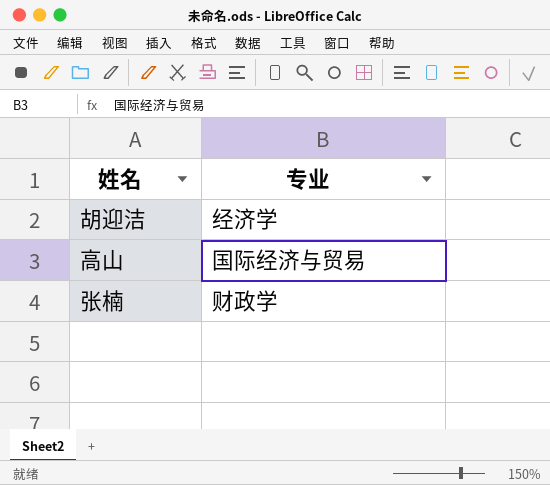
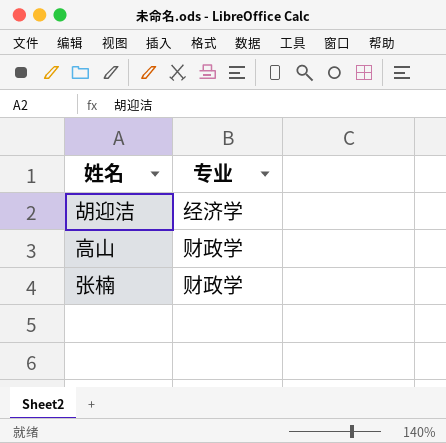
高山 | 专业: 国际经济与贸易 -> 财政学

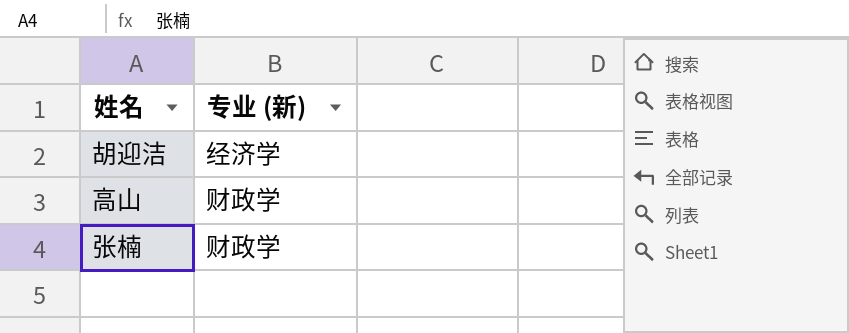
column name: 专业 -> 专业 (新)

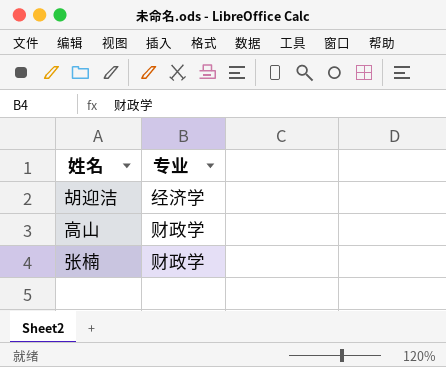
column name: 专业 (新) -> 专业

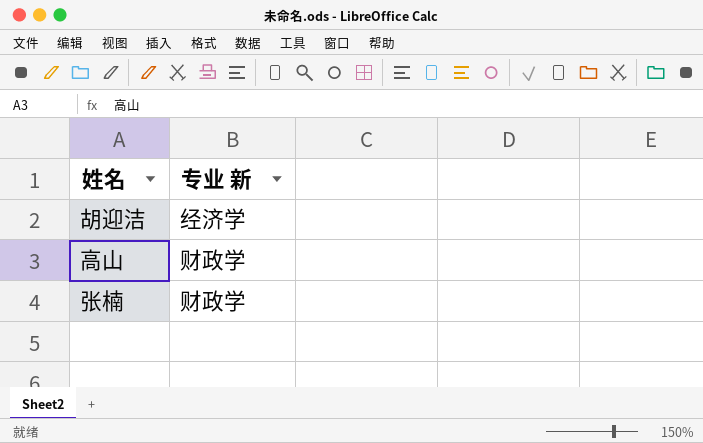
column name: 专业 -> 专业 新

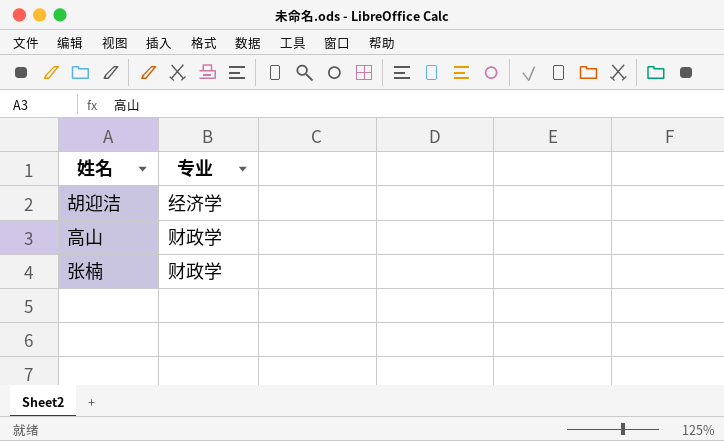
column name: 专业 新 -> 专业

